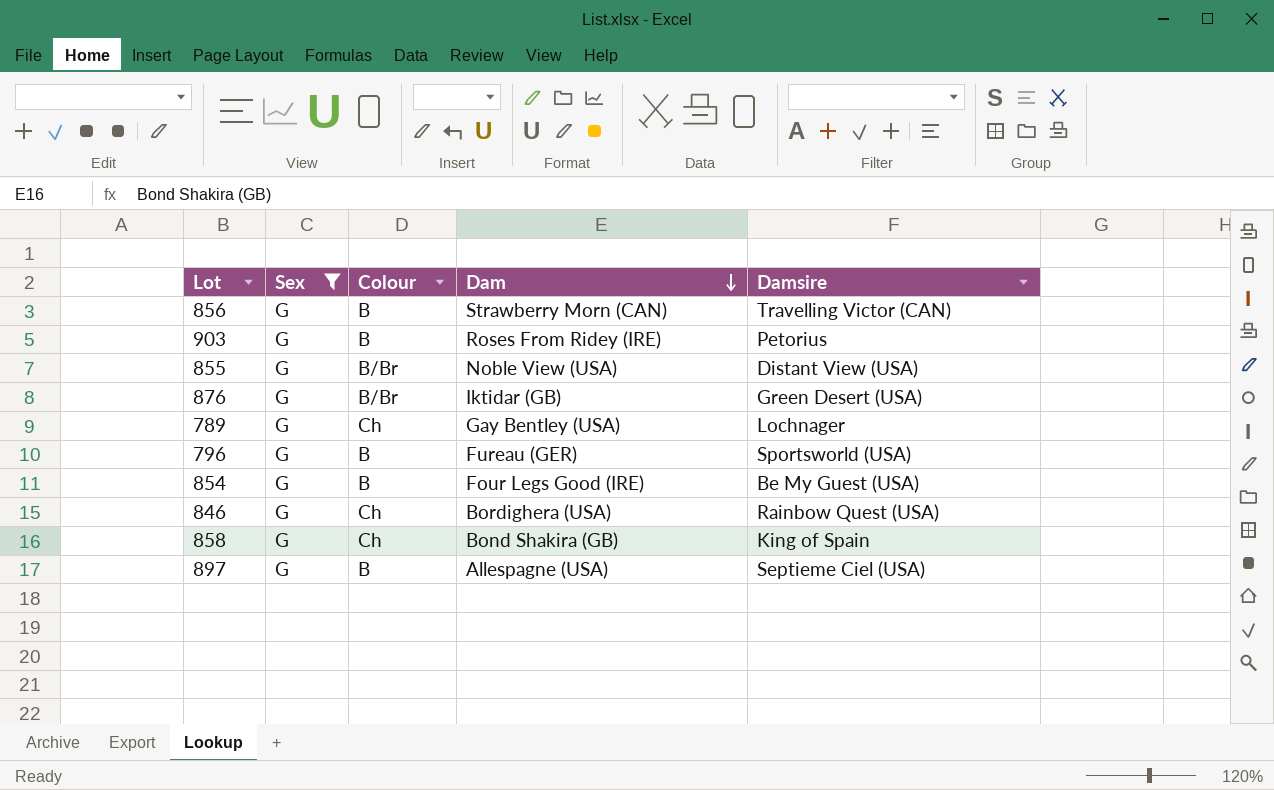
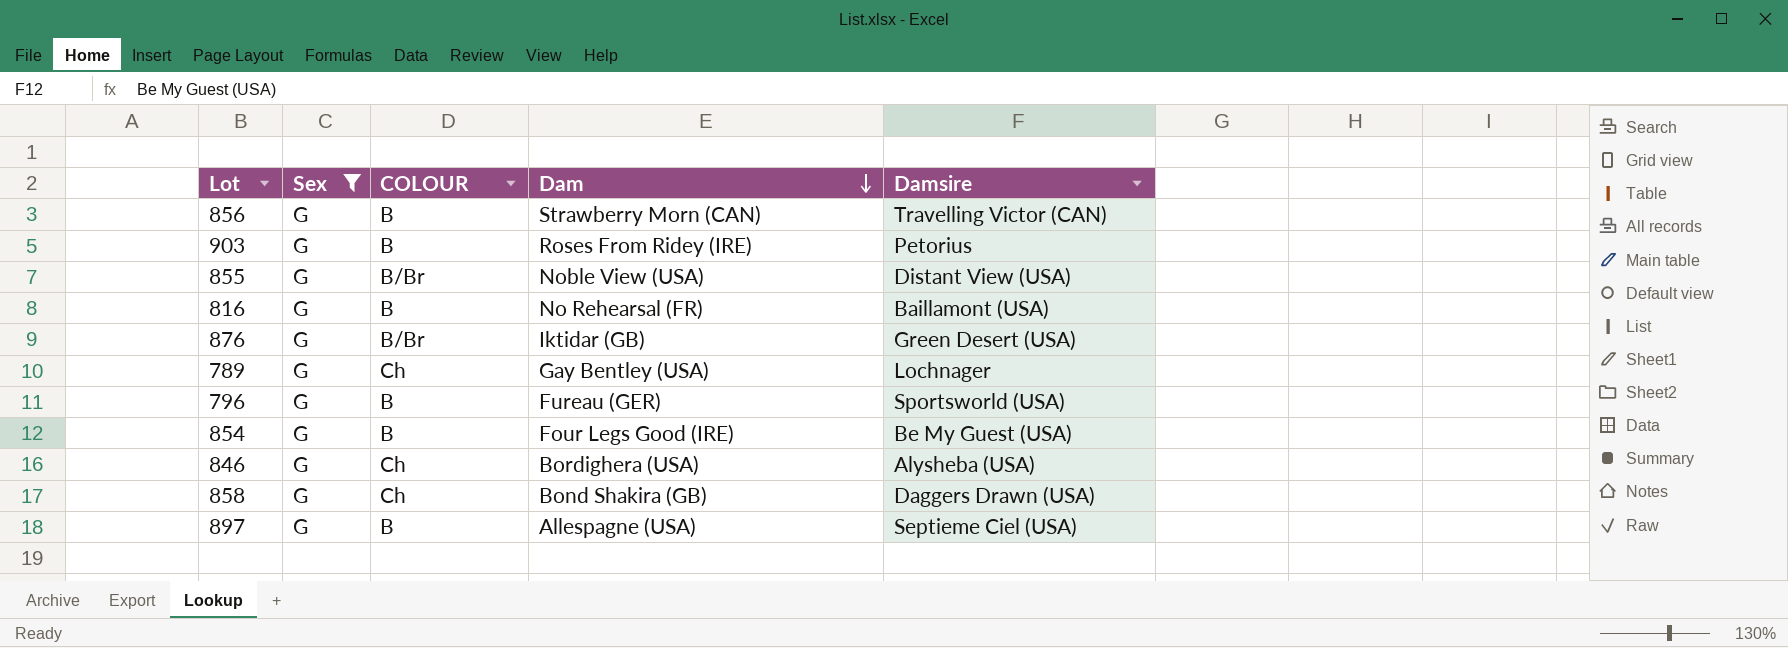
column name: Colour -> COLOUR
row 816: none -> G | B | No Rehearsal (FR) | Baillamont (USA)
846 | Damsire: Rainbow Quest (USA) -> Alysheba (USA)
858 | Damsire: King of Spain -> Daggers Drawn (USA)

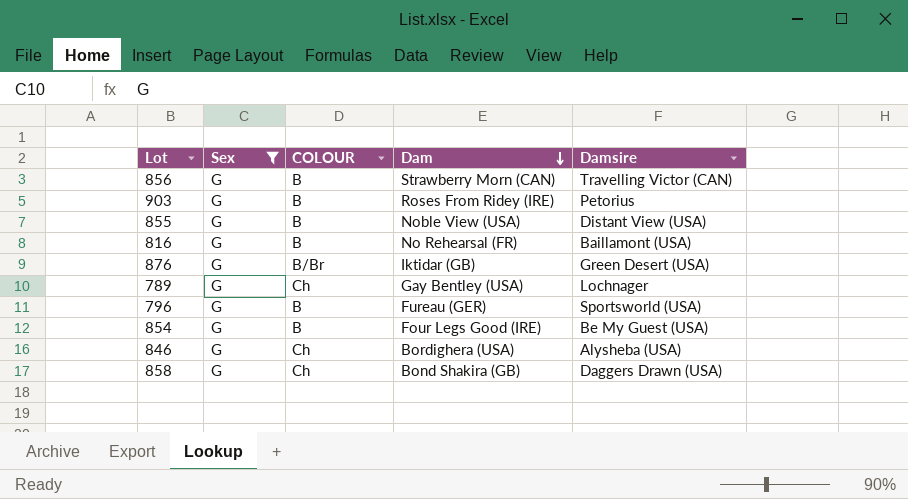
row 897: G | B | Allespagne (USA) | Septieme Ciel (USA) -> none
855 | COLOUR: B/Br -> B

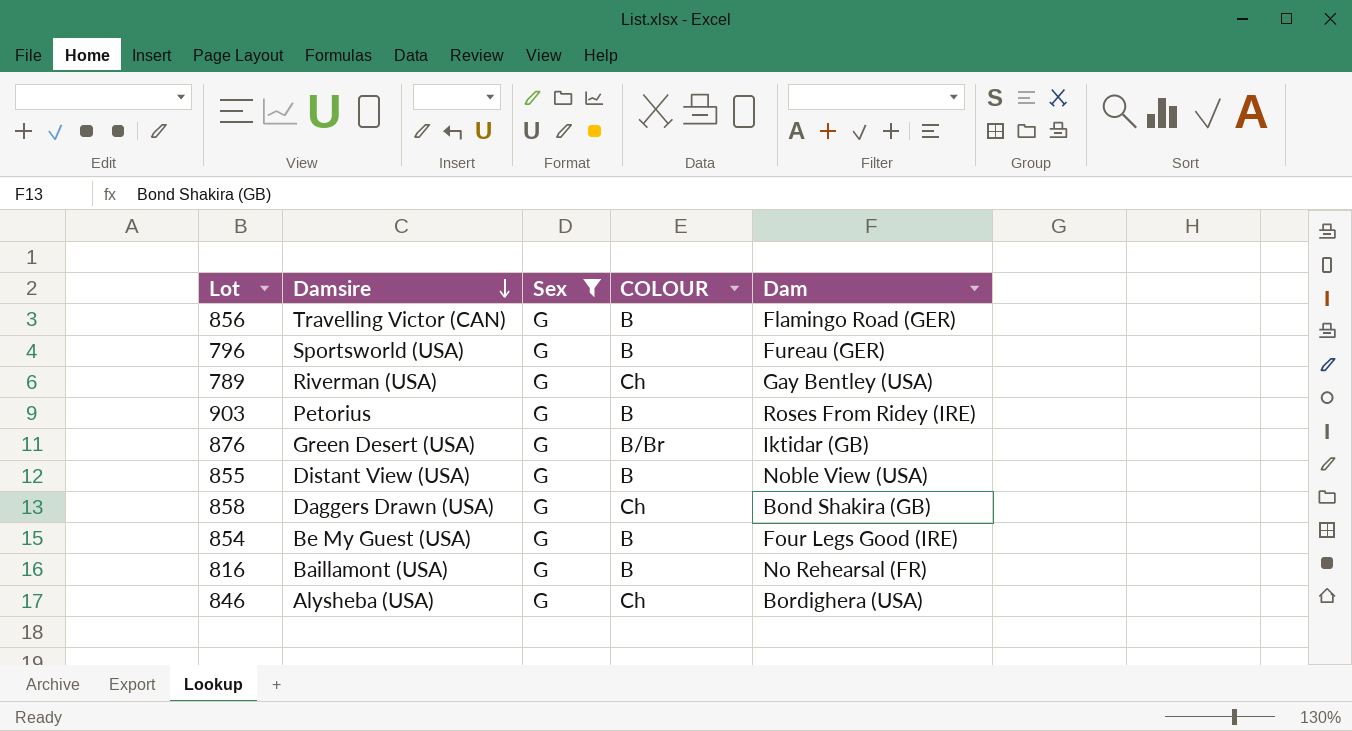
row order: Dam descending -> Damsire descending
column Damsire | position: 5 -> 2
856 | Dam: Strawberry Morn (CAN) -> Flamingo Road (GER)
789 | Damsire: Lochnager -> Riverman (USA)

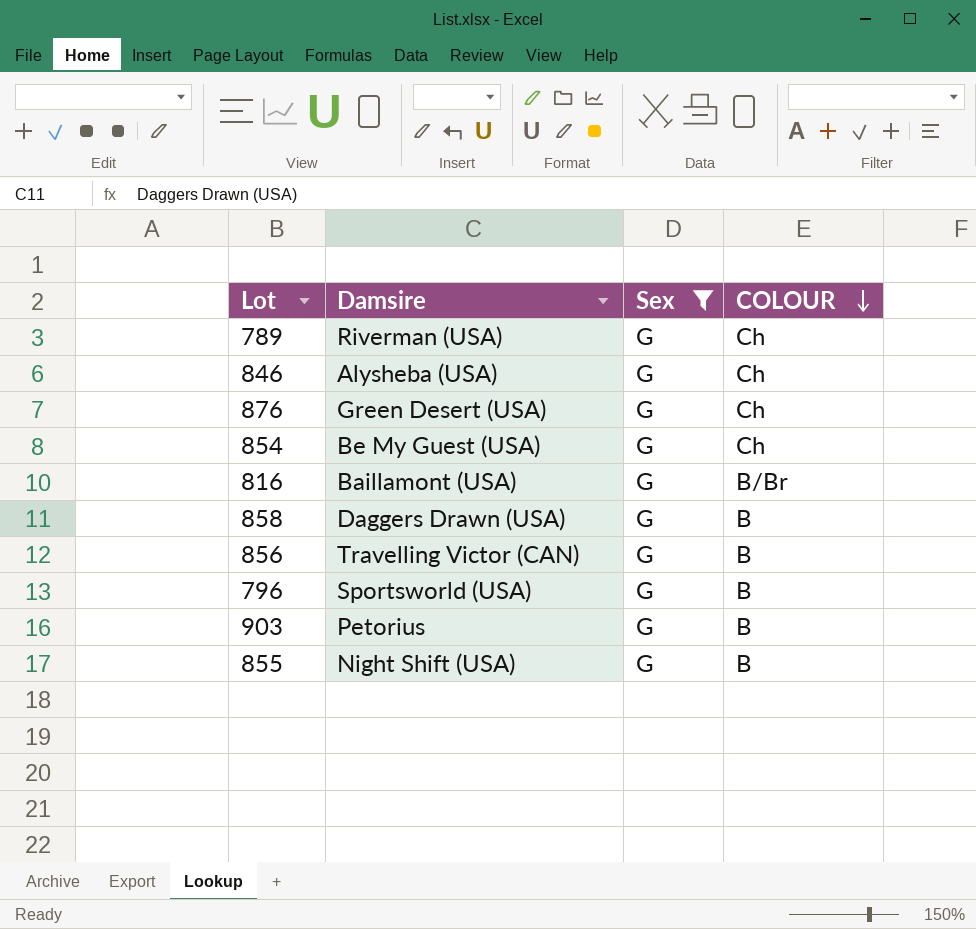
row order: Damsire descending -> COLOUR descending
column Dam | position: 5 -> none
876 | COLOUR: B/Br -> Ch
854 | COLOUR: B -> Ch
816 | COLOUR: B -> B/Br
858 | COLOUR: Ch -> B
855 | Damsire: Distant View (USA) -> Night Shift (USA)

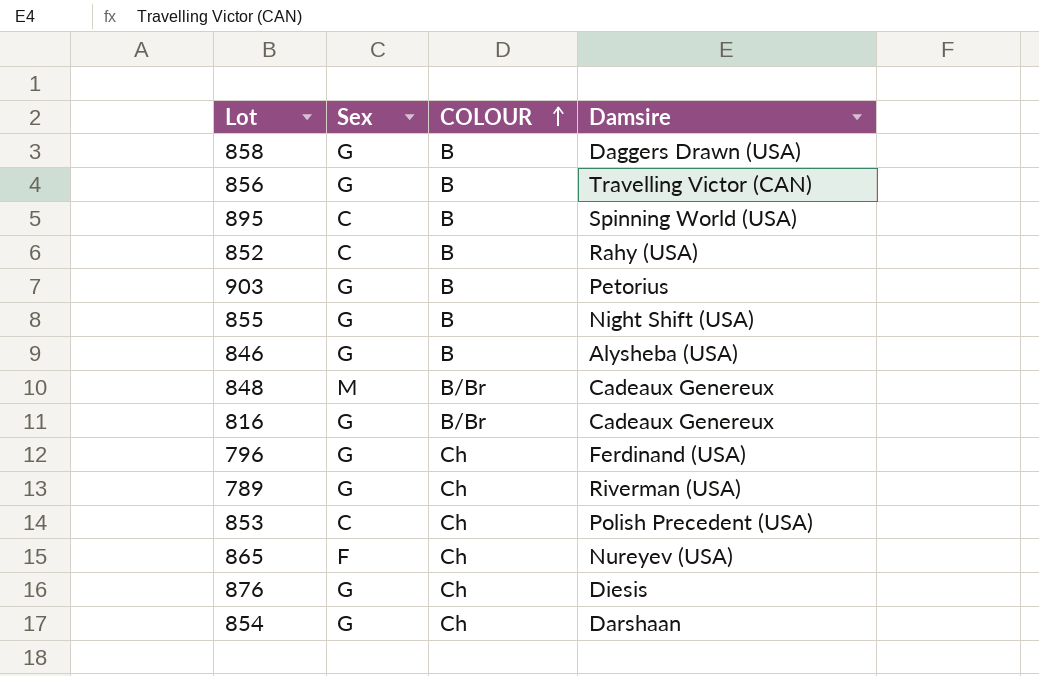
filter: Sex = G -> none
row order: COLOUR descending -> COLOUR ascending
column Damsire | position: 2 -> 4
846 | COLOUR: Ch -> B
816 | Damsire: Baillamont (USA) -> Cadeaux Genereux
796 | COLOUR: B -> Ch
796 | Damsire: Sportsworld (USA) -> Ferdinand (USA)
876 | Damsire: Green Desert (USA) -> Diesis
854 | Damsire: Be My Guest (USA) -> Darshaan

